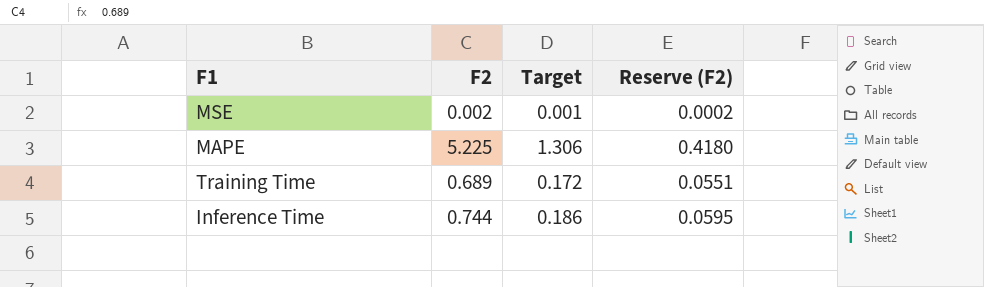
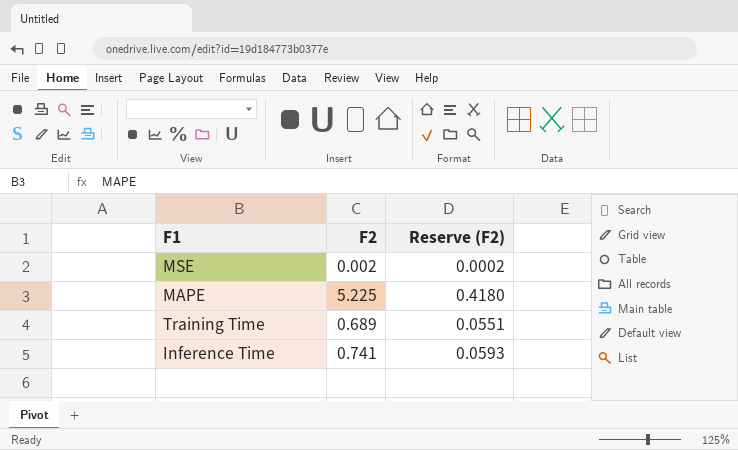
column Target | formula: [F2] * 0.25 -> none
Inference Time | F2: 0.744 -> 0.741
Inference Time | Reserve (F2): 0.0595 -> 0.0593

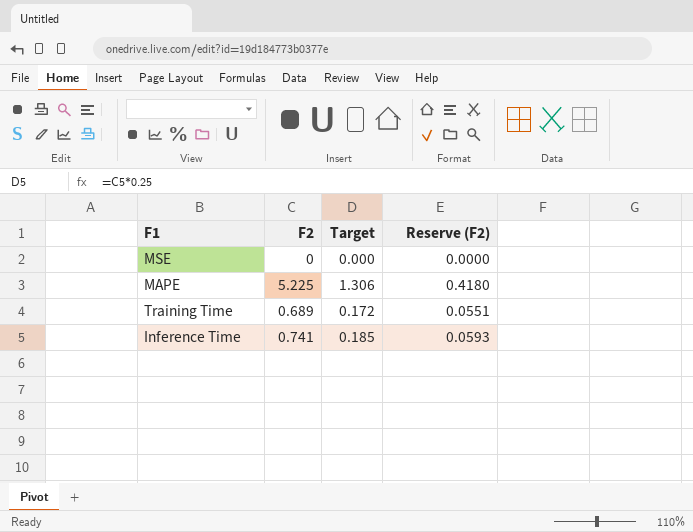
column Target | formula: none -> [F2] * 0.25
MSE | F2: 0.002 -> 0
MSE | Reserve (F2): 0.0002 -> 0.0000

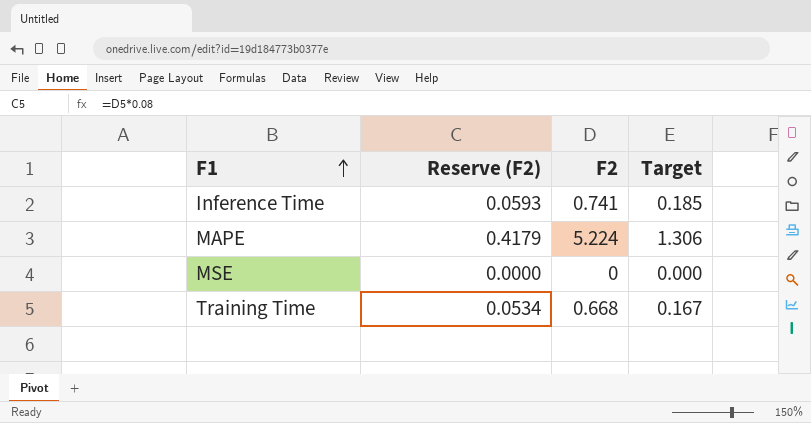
row order: none -> F1 ascending
column Reserve (F2) | position: 4 -> 2
MAPE | Reserve (F2): 0.4180 -> 0.4179
MAPE | F2: 5.225 -> 5.224
Training Time | Reserve (F2): 0.0551 -> 0.0534
Training Time | F2: 0.689 -> 0.668
Training Time | Target: 0.172 -> 0.167

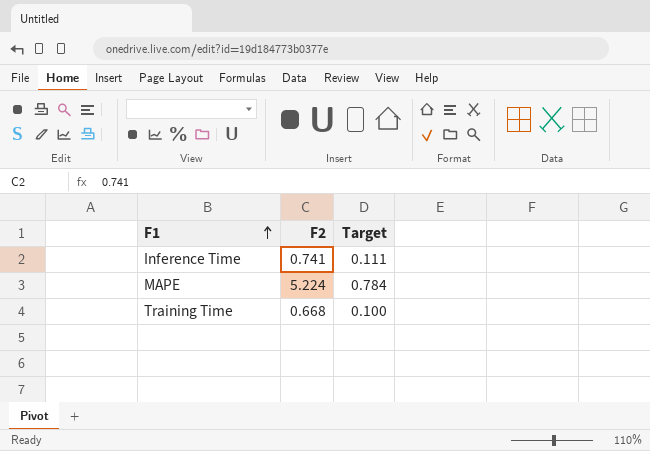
column Reserve (F2) | formula: [F2] * 0.08 -> none
column Target | formula: [F2] * 0.25 -> [F2] * 0.15
row MSE: 0.0000 | 0 | 0.000 -> none

